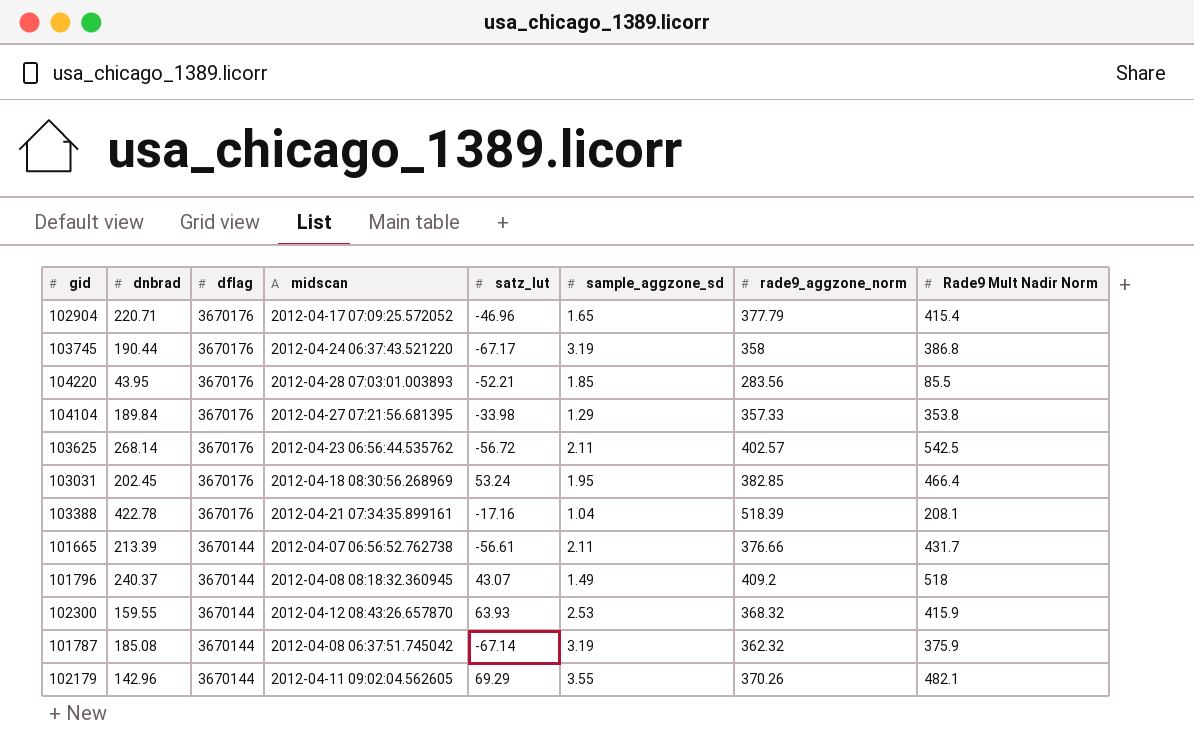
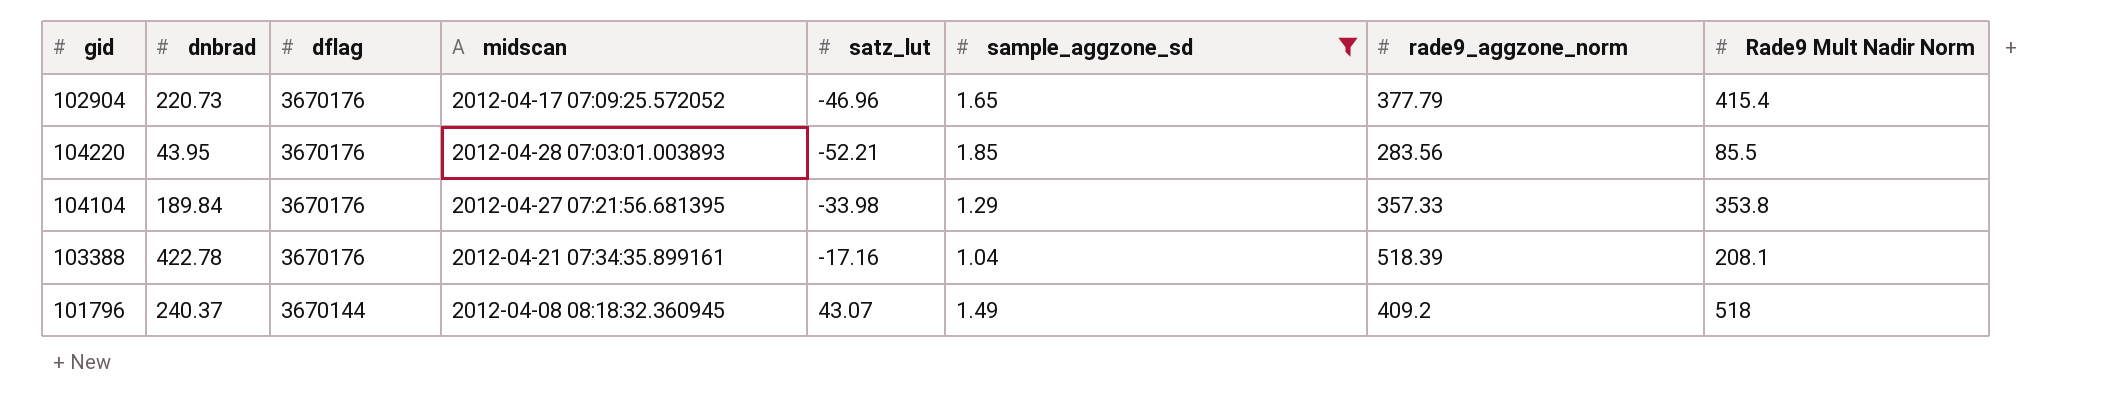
filter: none -> sample_aggzone_sd <= 1.85
102904 | dnbrad: 220.71 -> 220.73

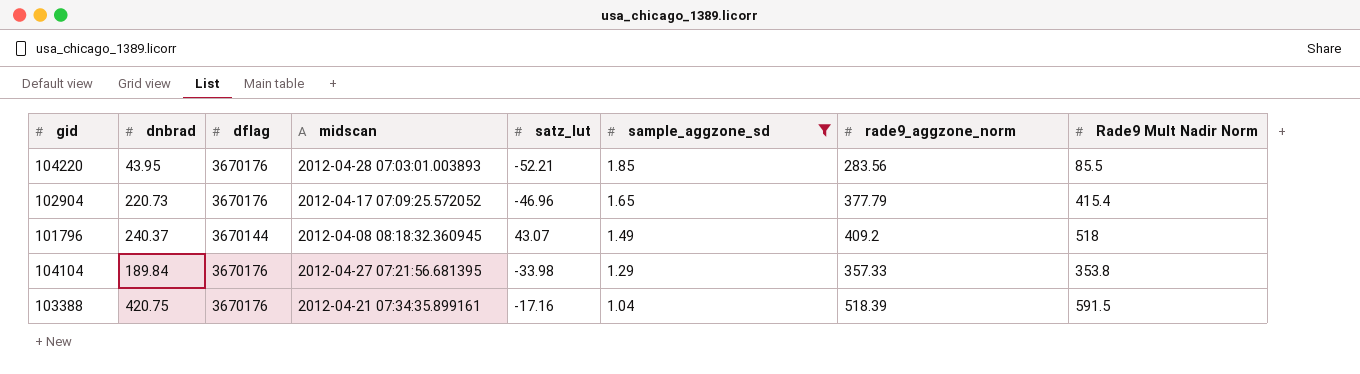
row order: dflag descending -> sample_aggzone_sd descending
103388 | dnbrad: 422.78 -> 420.75
103388 | Rade9 Mult Nadir Norm: 208.1 -> 591.5

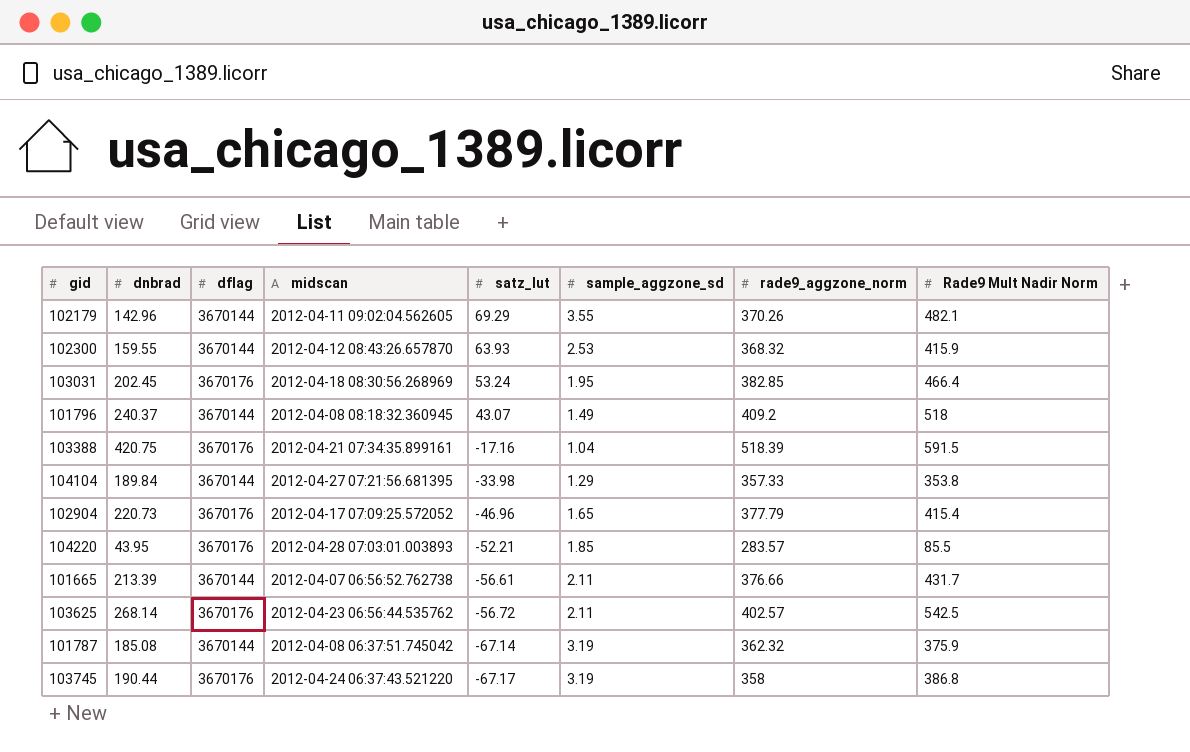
filter: sample_aggzone_sd <= 1.85 -> none
row order: sample_aggzone_sd descending -> satz_lut descending
104104 | dflag: 3670176 -> 3670144
104220 | rade9_aggzone_norm: 283.56 -> 283.57

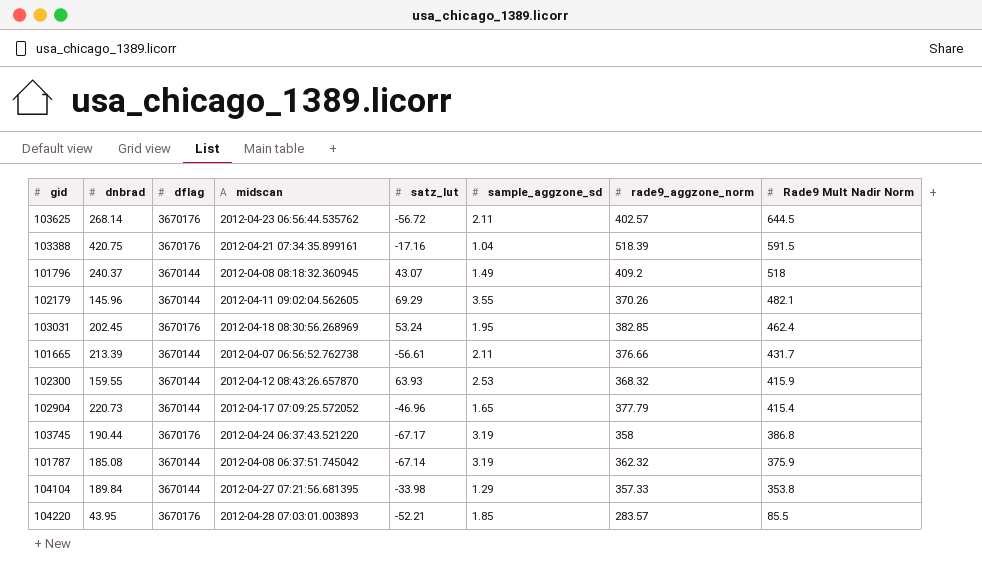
row order: satz_lut descending -> Rade9 Mult Nadir Norm descending
103625 | Rade9 Mult Nadir Norm: 542.5 -> 644.5
102179 | dnbrad: 142.96 -> 145.96
103031 | Rade9 Mult Nadir Norm: 466.4 -> 462.4
102904 | dflag: 3670176 -> 3670144

